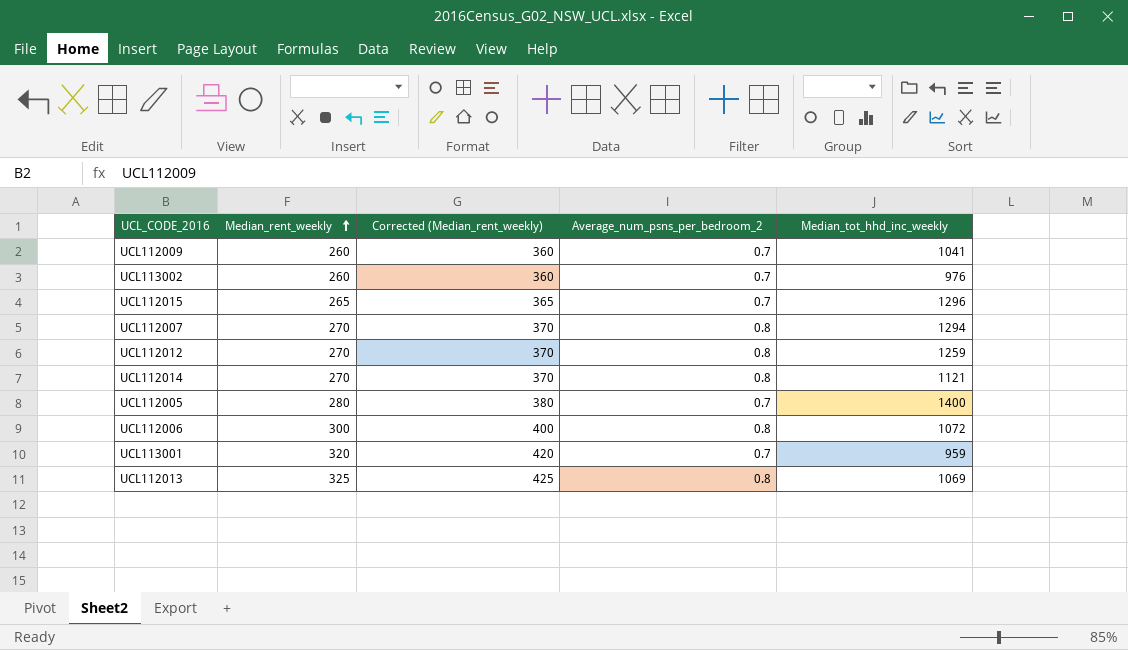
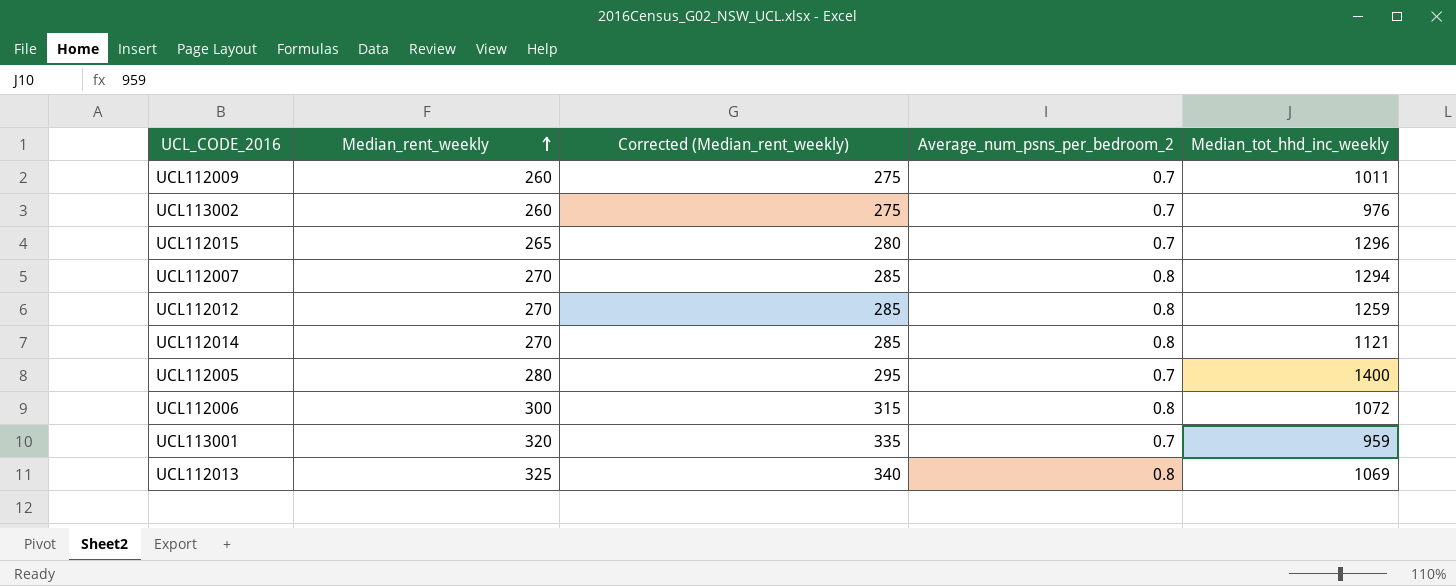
column Corrected (Median_rent_weekly) | formula: [Median_rent_weekly] + 100 -> [Median_rent_weekly] + 15
UCL112009 | Median_tot_hhd_inc_weekly: 1041 -> 1011

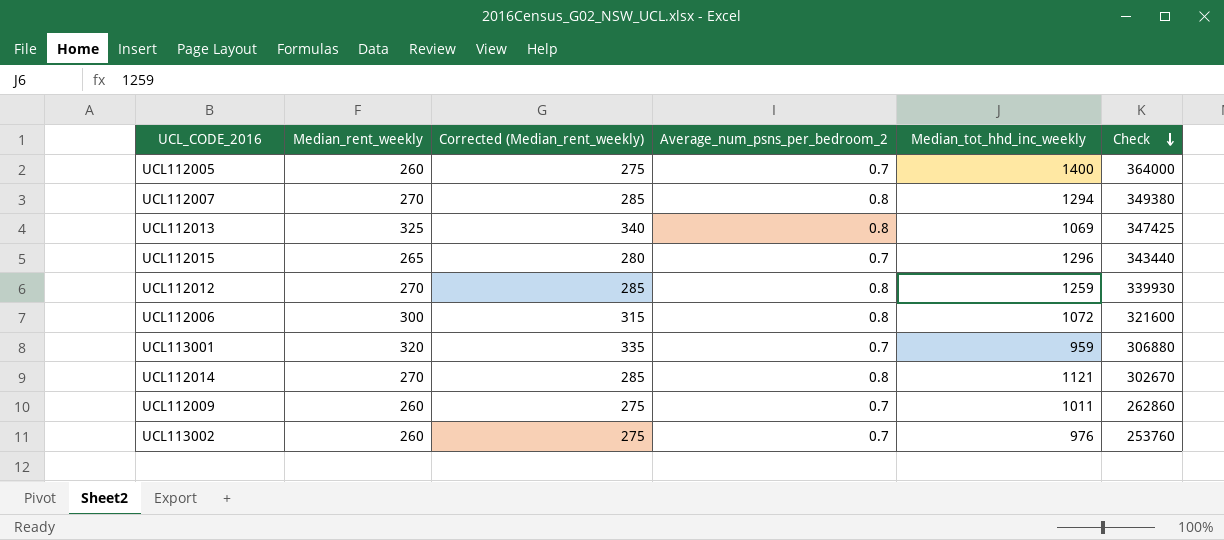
row order: Median_rent_weekly ascending -> Check descending
column Check | formula: none -> [Median_rent_weekly] * [Median_tot_hhd_inc_weekly]
UCL112005 | Median_rent_weekly: 280 -> 260
UCL112005 | Corrected (Median_rent_weekly): 295 -> 275

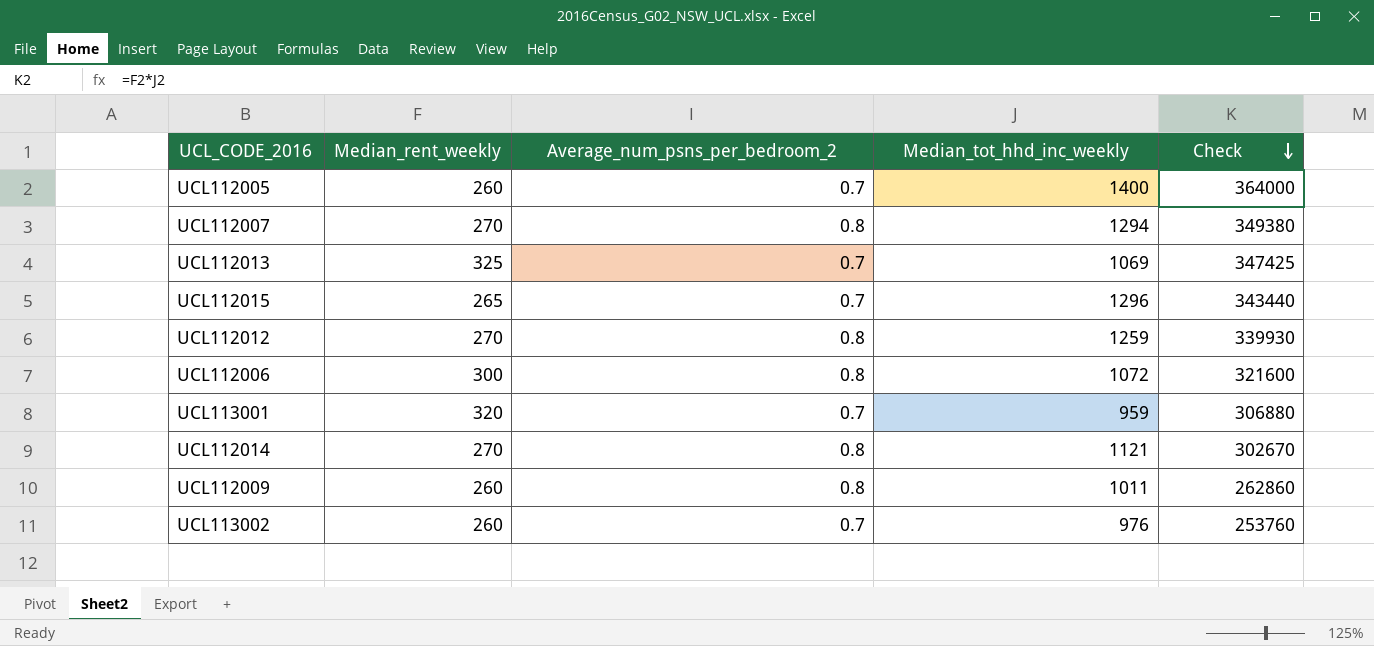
column Corrected (Median_rent_weekly) | formula: [Median_rent_weekly] + 15 -> none
UCL112013 | Average_num_psns_per_bedroom_2: 0.8 -> 0.7
UCL112009 | Average_num_psns_per_bedroom_2: 0.7 -> 0.8

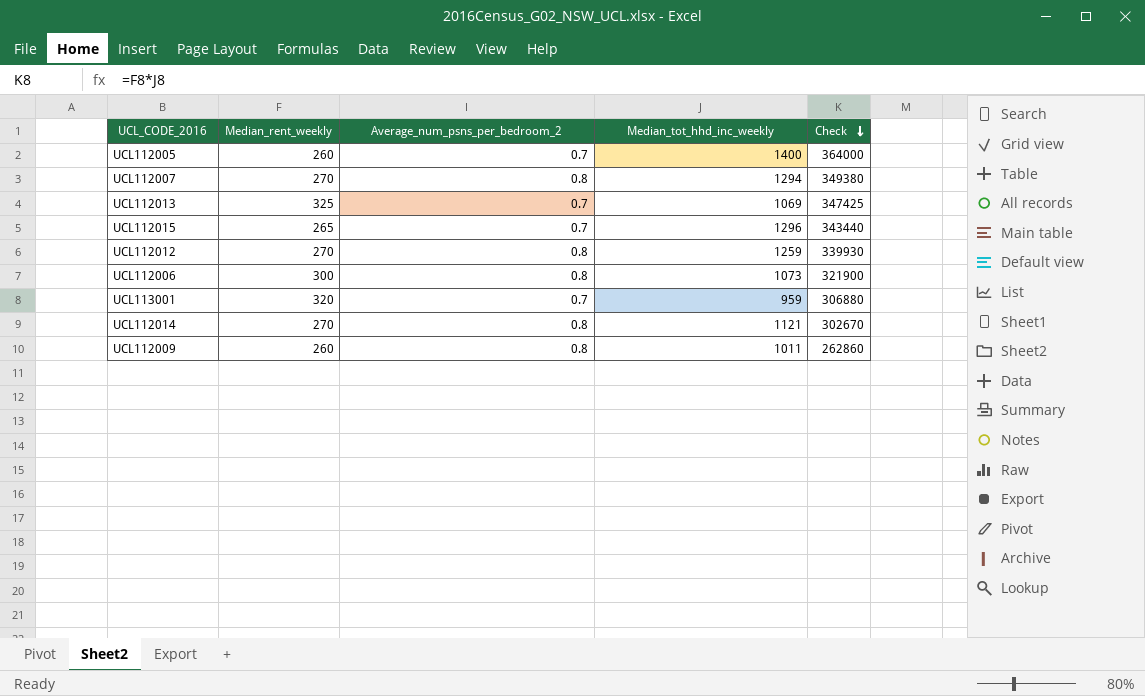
row UCL113002: 260 | 0.7 | 976 | 253760 -> none
UCL112006 | Median_tot_hhd_inc_weekly: 1072 -> 1073
UCL112006 | Check: 321600 -> 321900

